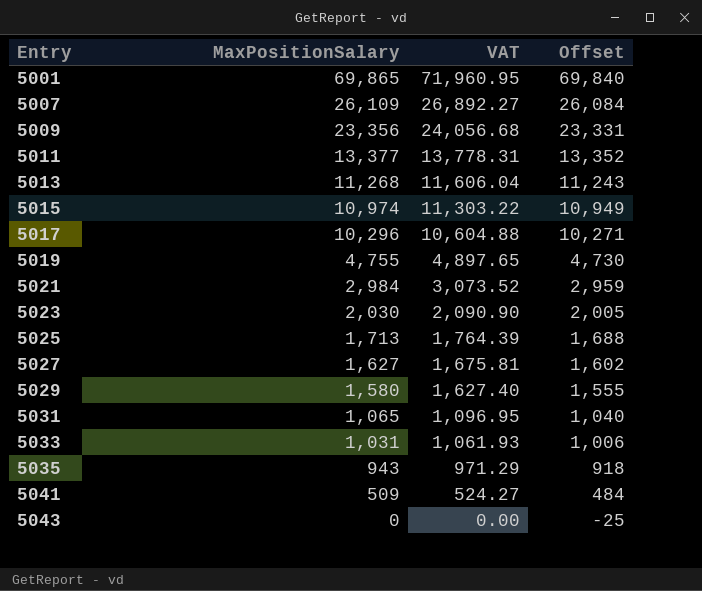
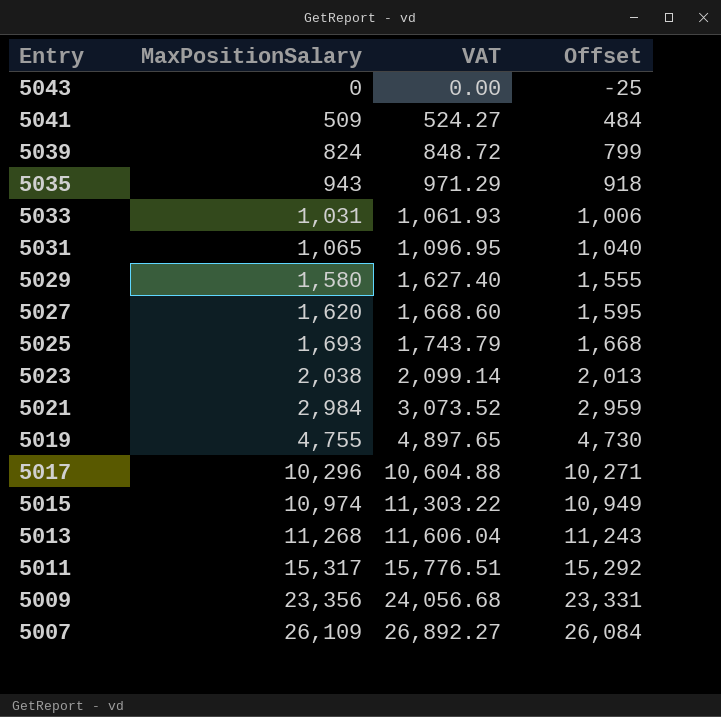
row order: Entry ascending -> Entry descending
row 5001: 69,865 | 71,960.95 | 69,840 -> none
row 5039: none -> 824 | 848.72 | 799
5027 | MaxPositionSalary: 1,627 -> 1,620
5027 | VAT: 1,675.81 -> 1,668.60
5027 | Offset: 1,602 -> 1,595
5025 | MaxPositionSalary: 1,713 -> 1,693
5025 | VAT: 1,764.39 -> 1,743.79
5025 | Offset: 1,688 -> 1,668
5023 | MaxPositionSalary: 2,030 -> 2,038
5023 | VAT: 2,090.90 -> 2,099.14
5023 | Offset: 2,005 -> 2,013
5011 | MaxPositionSalary: 13,377 -> 15,317
5011 | VAT: 13,778.31 -> 15,776.51
5011 | Offset: 13,352 -> 15,292

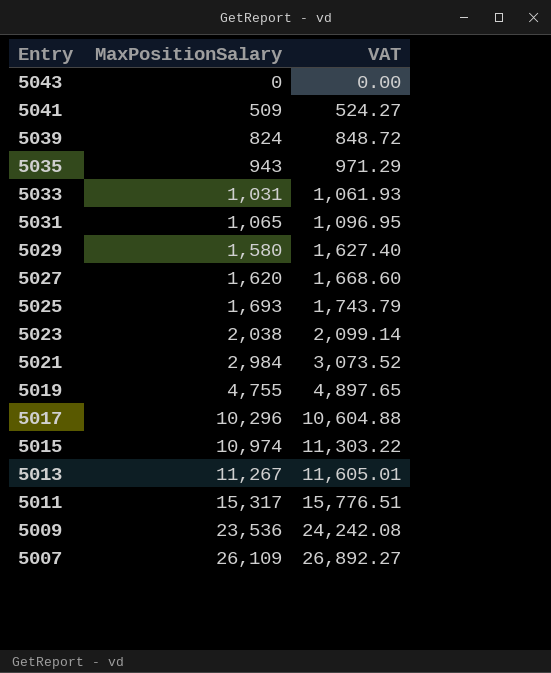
column Offset | formula: [MaxPositionSalary] - 25 -> none
5013 | MaxPositionSalary: 11,268 -> 11,267
5013 | VAT: 11,606.04 -> 11,605.01
5009 | MaxPositionSalary: 23,356 -> 23,536
5009 | VAT: 24,056.68 -> 24,242.08

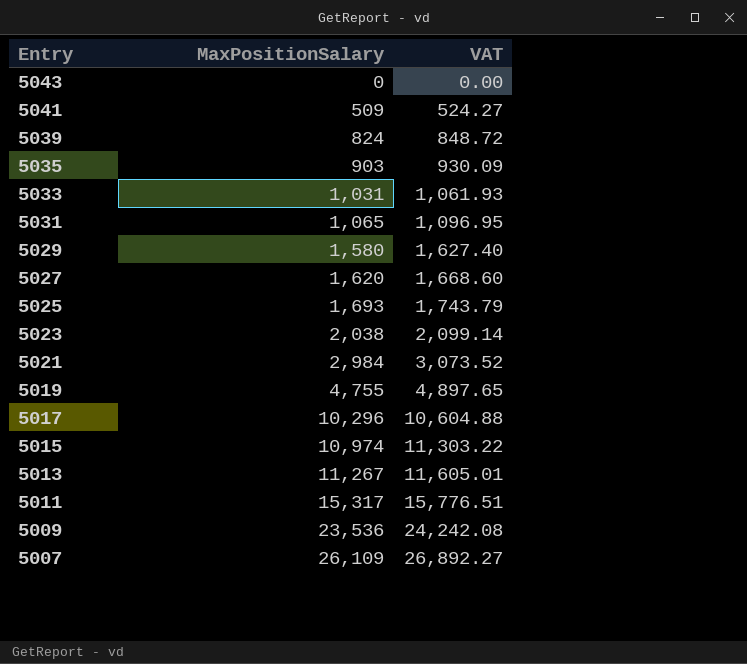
5035 | MaxPositionSalary: 943 -> 903
5035 | VAT: 971.29 -> 930.09

